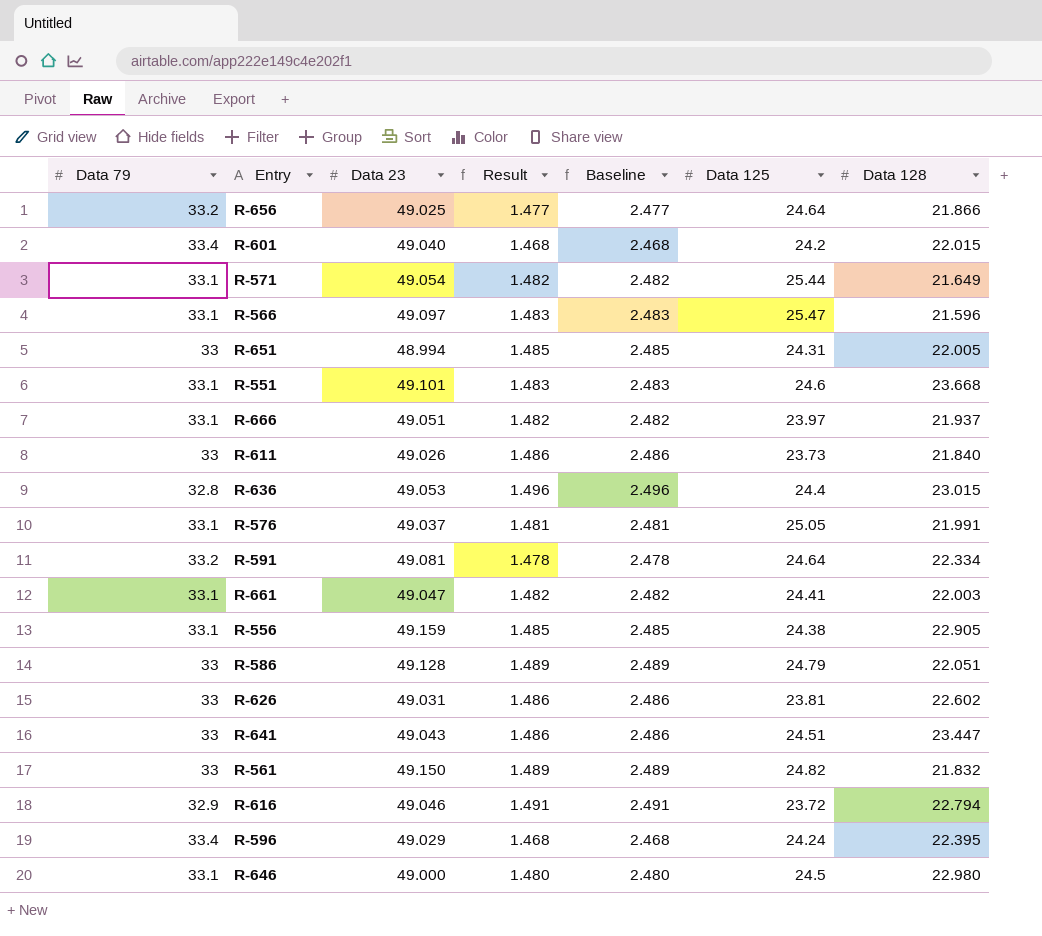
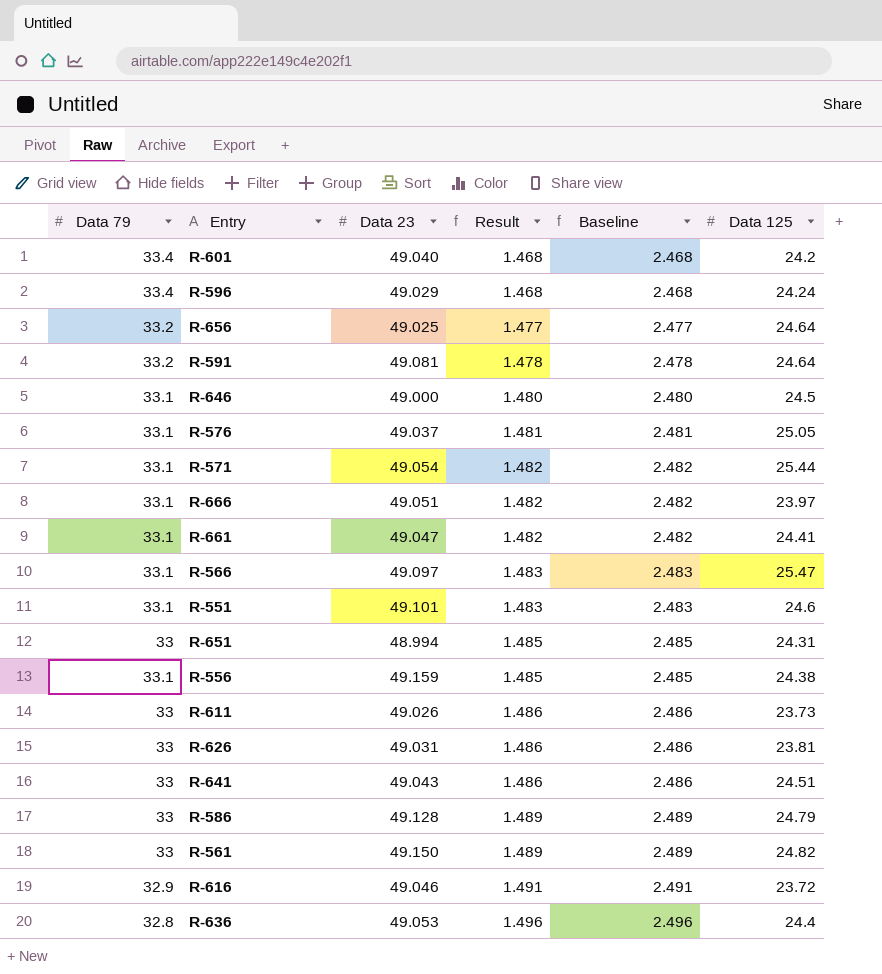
row order: none -> Result ascending
column Data 128 | position: 7 -> none

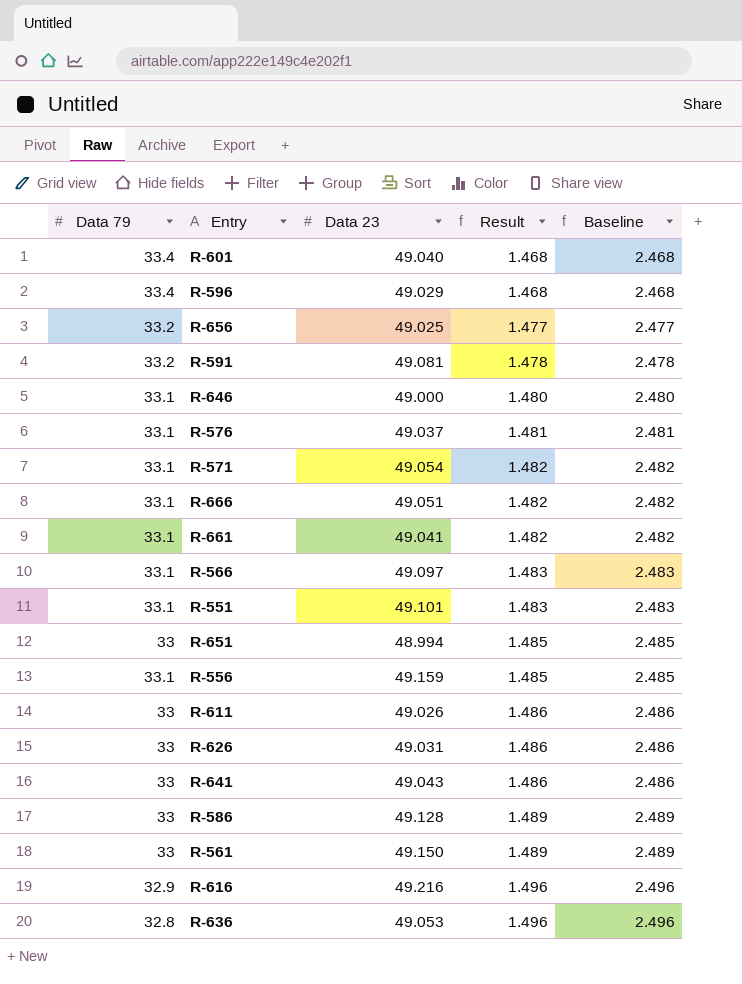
column Data 125 | position: 6 -> none
R-661 | Data 23: 49.047 -> 49.041
R-616 | Data 23: 49.046 -> 49.216
R-616 | Result: 1.491 -> 1.496
R-616 | Baseline: 2.491 -> 2.496

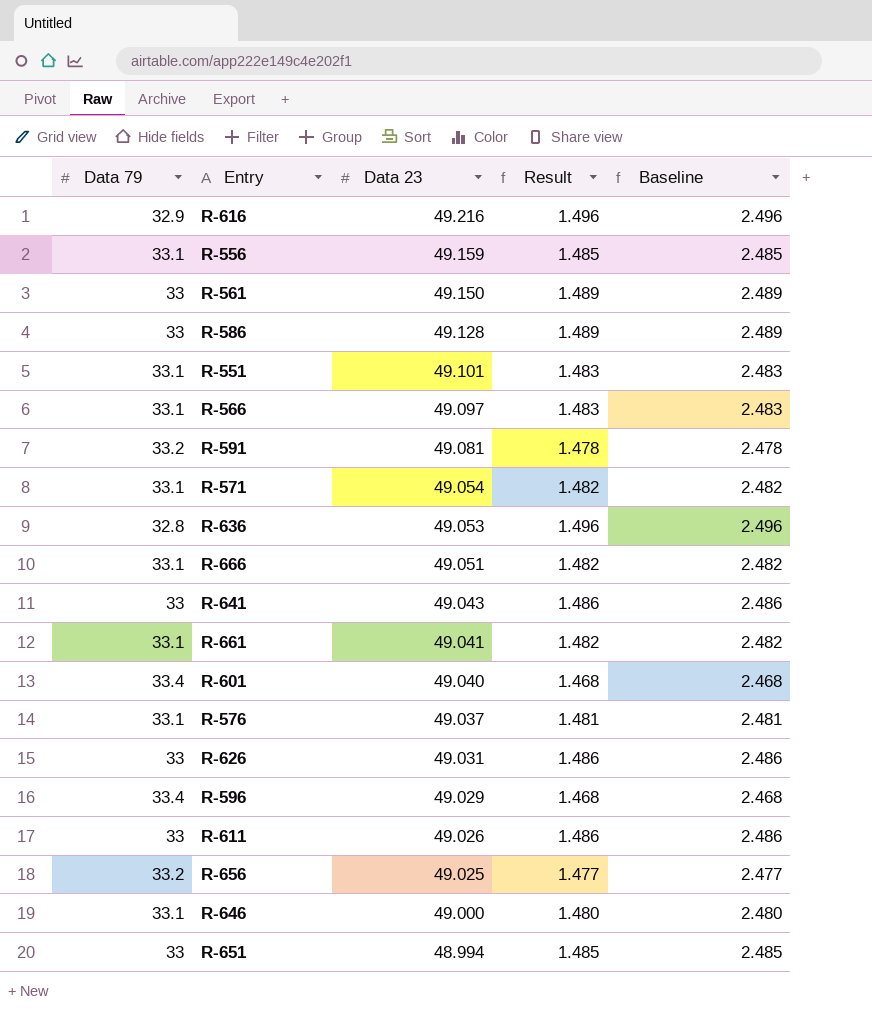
row order: Result ascending -> Data 23 descending

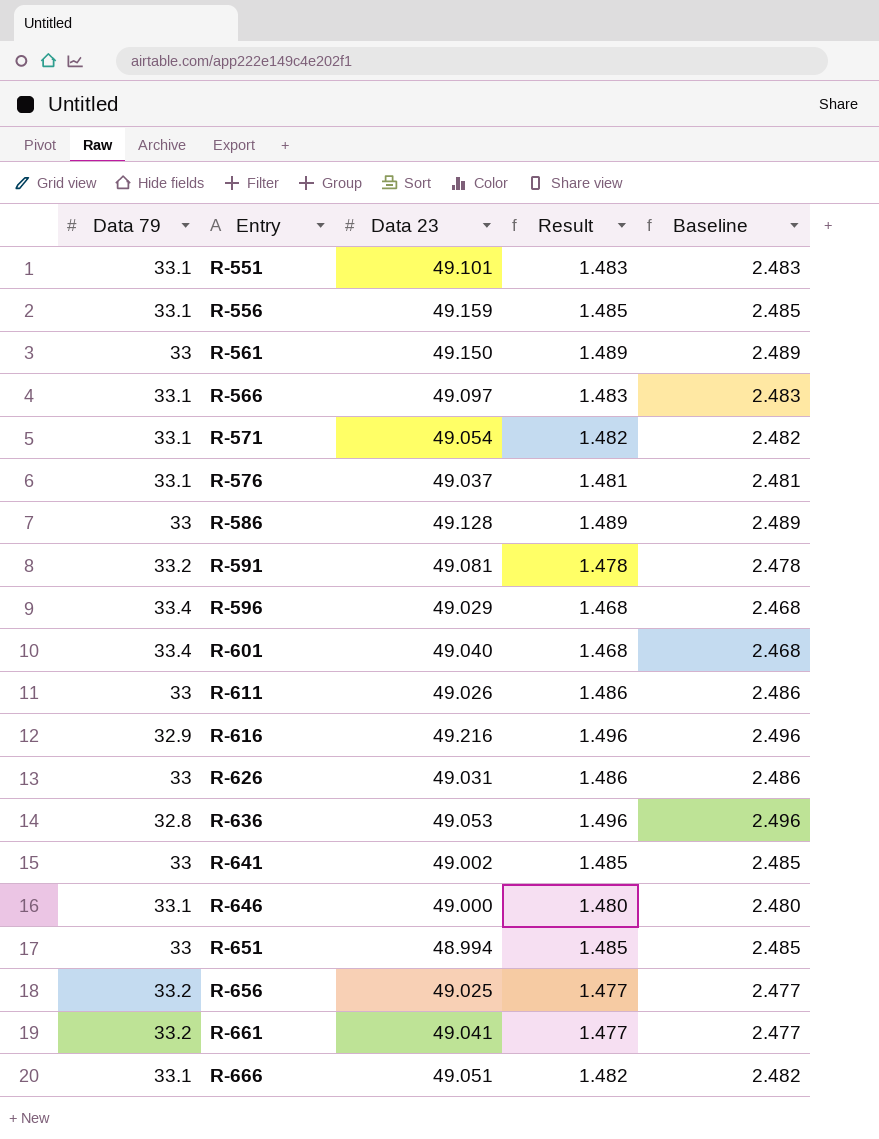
row order: Data 23 descending -> Entry ascending
R-641 | Data 23: 49.043 -> 49.002
R-641 | Result: 1.486 -> 1.485
R-641 | Baseline: 2.486 -> 2.485
R-661 | Data 79: 33.1 -> 33.2
R-661 | Result: 1.482 -> 1.477
R-661 | Baseline: 2.482 -> 2.477

